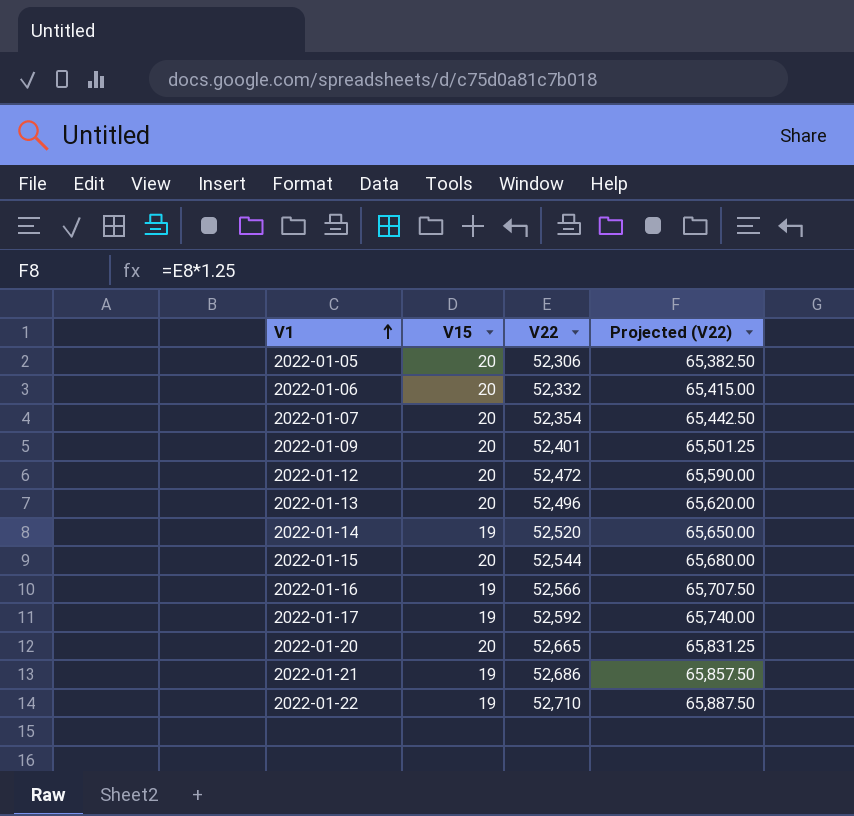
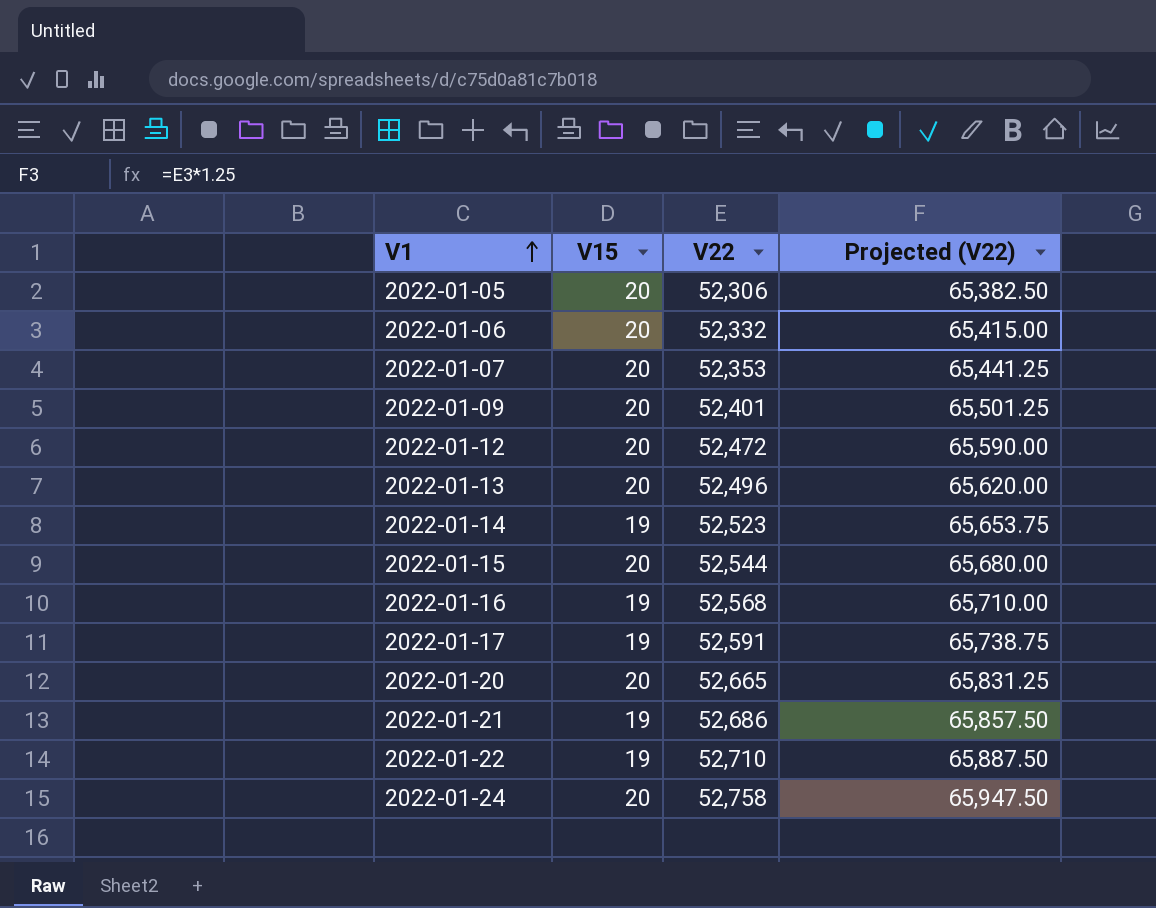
2022-01-07 | V22: 52,354 -> 52,353
2022-01-07 | Projected (V22): 65,442.50 -> 65,441.25
2022-01-14 | V22: 52,520 -> 52,523
2022-01-14 | Projected (V22): 65,650.00 -> 65,653.75
2022-01-16 | V22: 52,566 -> 52,568
2022-01-16 | Projected (V22): 65,707.50 -> 65,710.00
2022-01-17 | V22: 52,592 -> 52,591
2022-01-17 | Projected (V22): 65,740.00 -> 65,738.75
row 2022-01-24: none -> 20 | 52,758 | 65,947.50

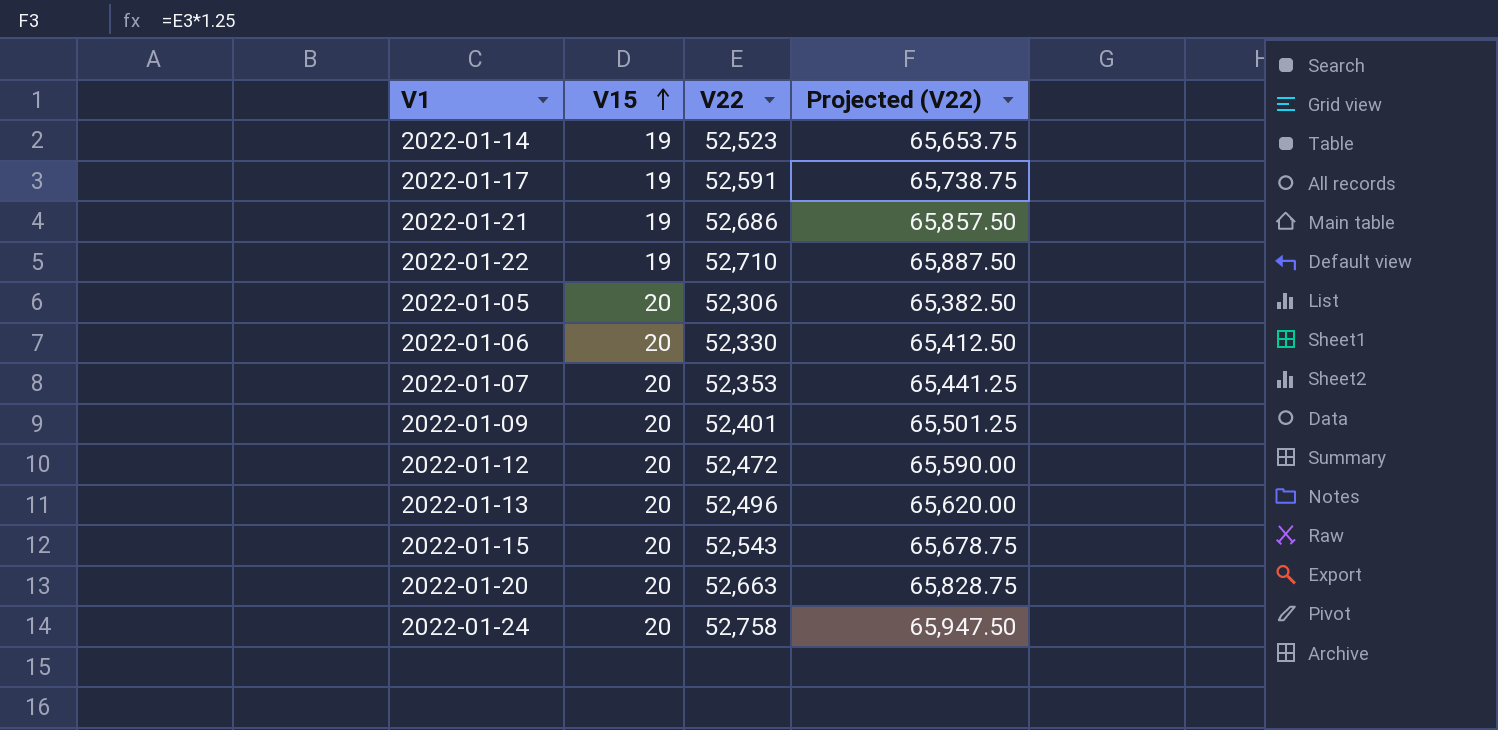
row order: V1 ascending -> V15 ascending
row 2022-01-16: 19 | 52,568 | 65,710.00 -> none
2022-01-06 | V22: 52,332 -> 52,330
2022-01-06 | Projected (V22): 65,415.00 -> 65,412.50
2022-01-15 | V22: 52,544 -> 52,543
2022-01-15 | Projected (V22): 65,680.00 -> 65,678.75
2022-01-20 | V22: 52,665 -> 52,663
2022-01-20 | Projected (V22): 65,831.25 -> 65,828.75

